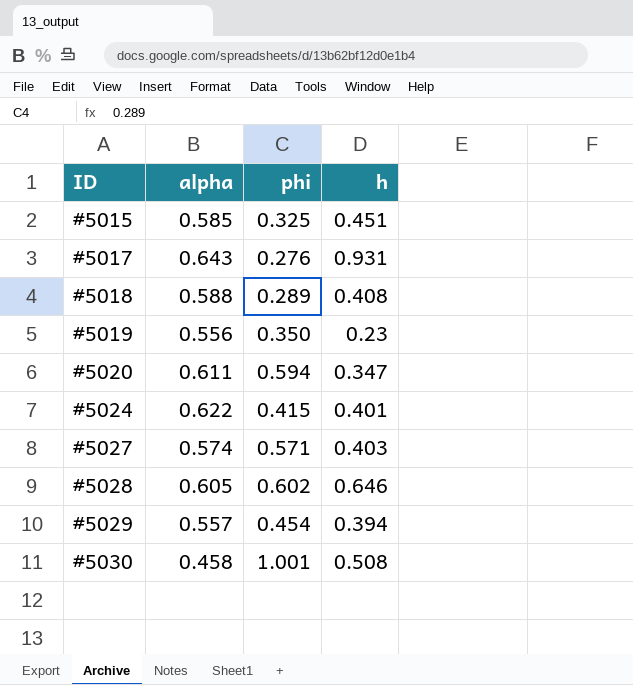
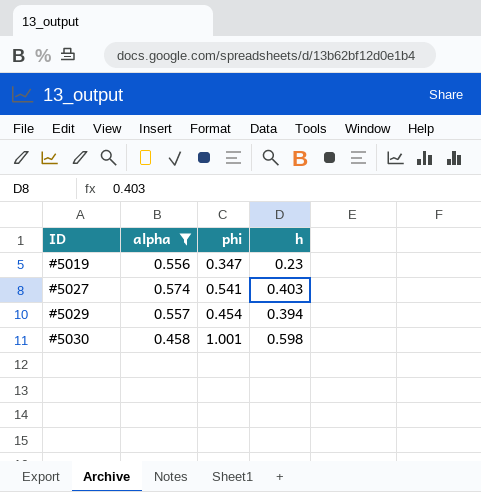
filter: none -> alpha <= 0.574
#5019 | phi: 0.350 -> 0.347
#5027 | phi: 0.571 -> 0.541
#5030 | h: 0.508 -> 0.598

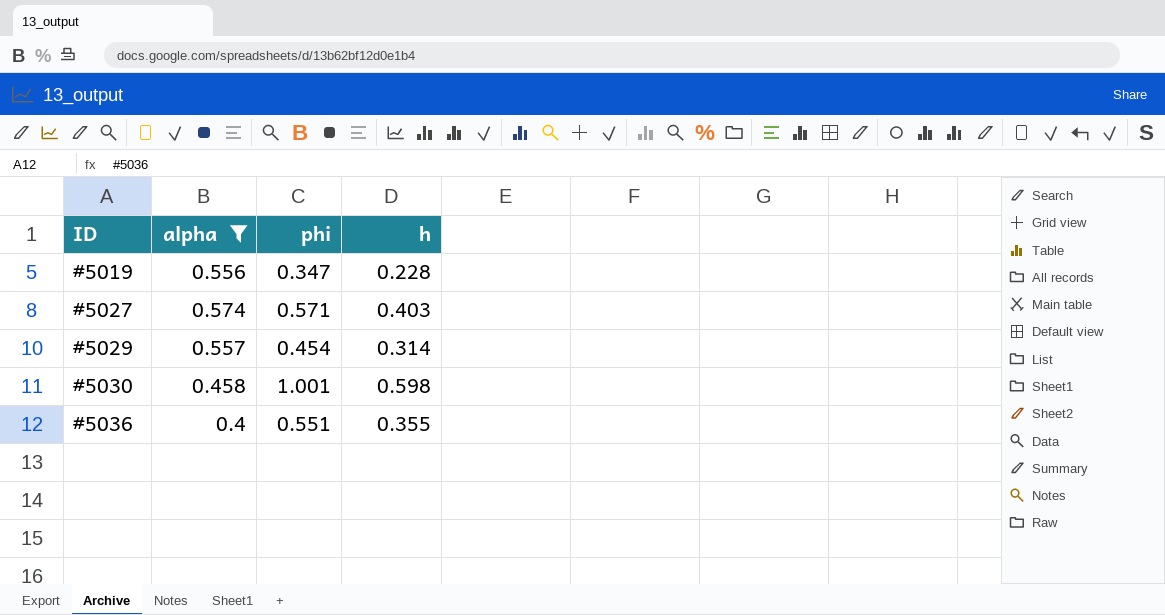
#5019 | h: 0.23 -> 0.228
#5027 | phi: 0.541 -> 0.571
#5029 | h: 0.394 -> 0.314
row #5036: none -> 0.4 | 0.551 | 0.355

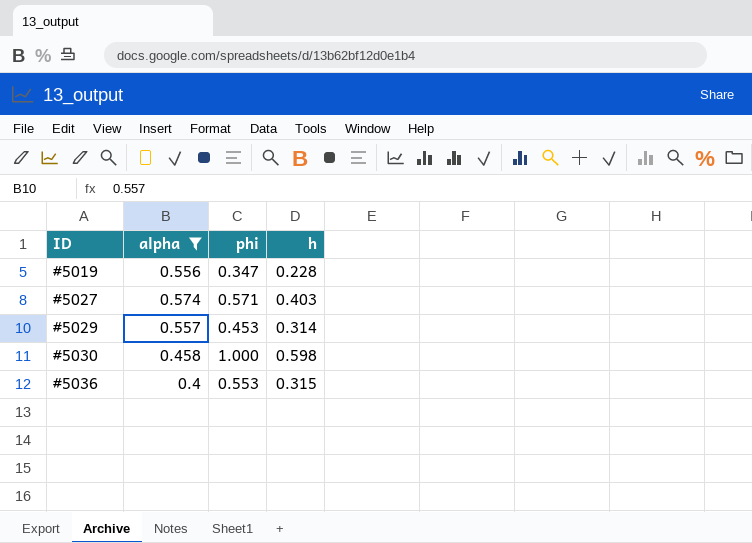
#5029 | phi: 0.454 -> 0.453
#5030 | phi: 1.001 -> 1.000
#5036 | phi: 0.551 -> 0.553
#5036 | h: 0.355 -> 0.315

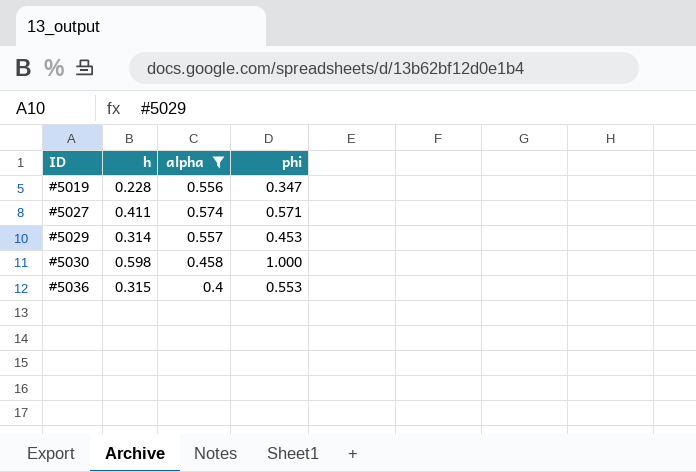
column h | position: 4 -> 2
#5027 | h: 0.403 -> 0.411

